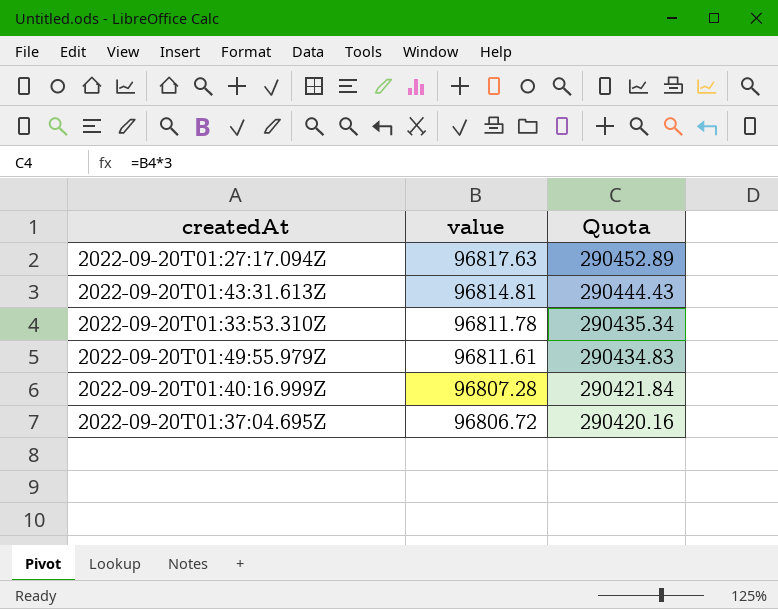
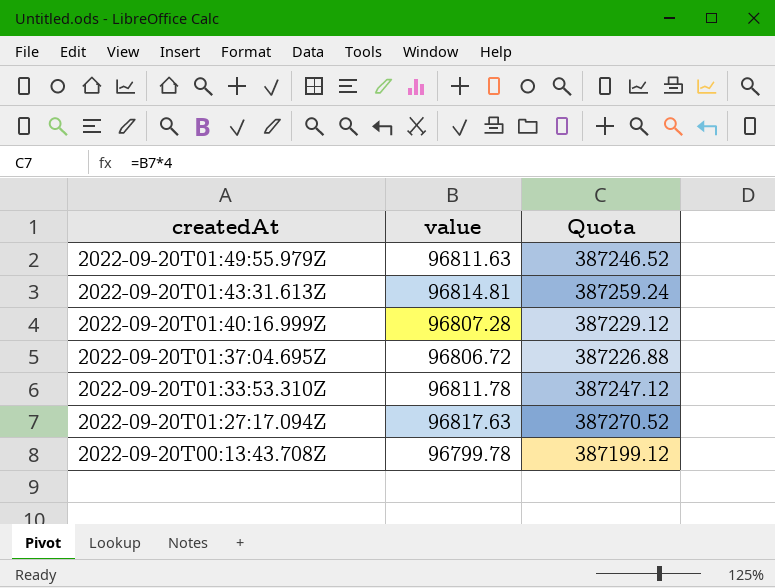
row order: value descending -> createdAt descending
column Quota | formula: [value] * 3 -> [value] * 4
2022-09-20T01:49:55.979Z | value: 96811.61 -> 96811.63
row 2022-09-20T00:13:43.708Z: none -> 96799.78 | 387199.12

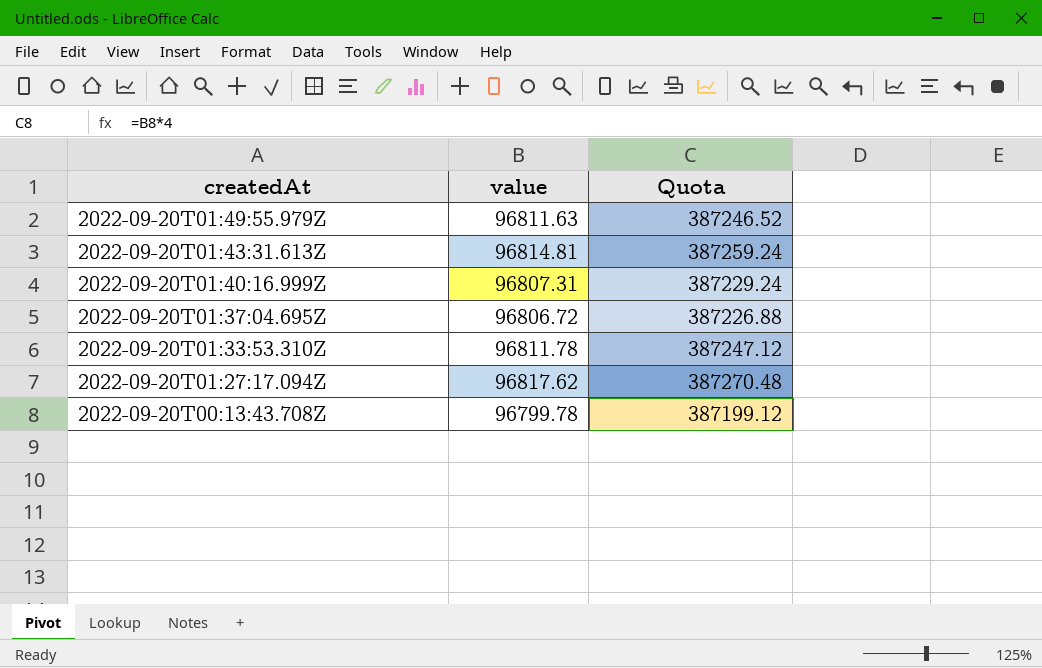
2022-09-20T01:40:16.999Z | value: 96807.28 -> 96807.31
2022-09-20T01:40:16.999Z | Quota: 387229.12 -> 387229.24
2022-09-20T01:27:17.094Z | value: 96817.63 -> 96817.62
2022-09-20T01:27:17.094Z | Quota: 387270.52 -> 387270.48

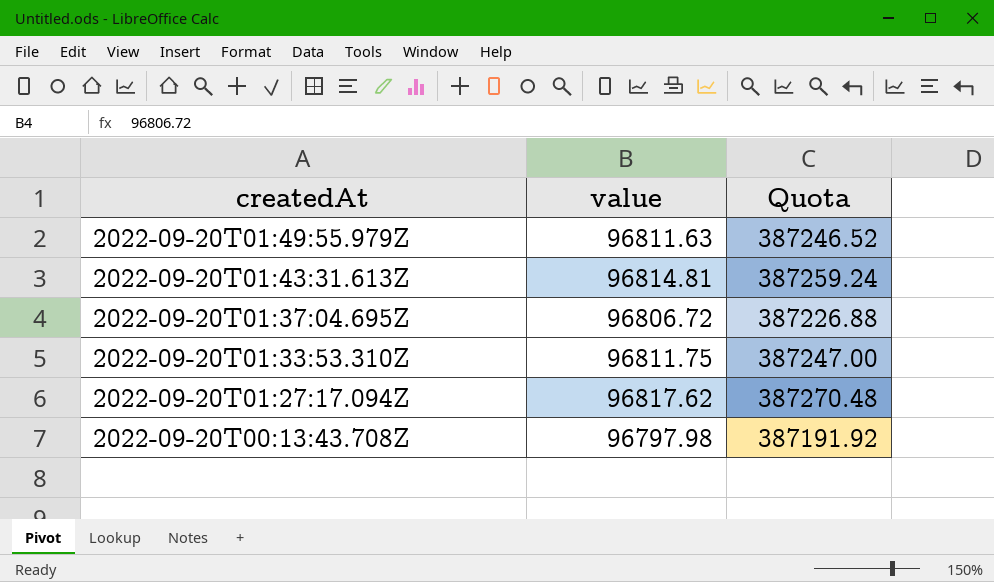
row 2022-09-20T01:40:16.999Z: 96807.31 | 387229.24 -> none
2022-09-20T01:33:53.310Z | value: 96811.78 -> 96811.75
2022-09-20T01:33:53.310Z | Quota: 387247.12 -> 387247.00
2022-09-20T00:13:43.708Z | value: 96799.78 -> 96797.98
2022-09-20T00:13:43.708Z | Quota: 387199.12 -> 387191.92

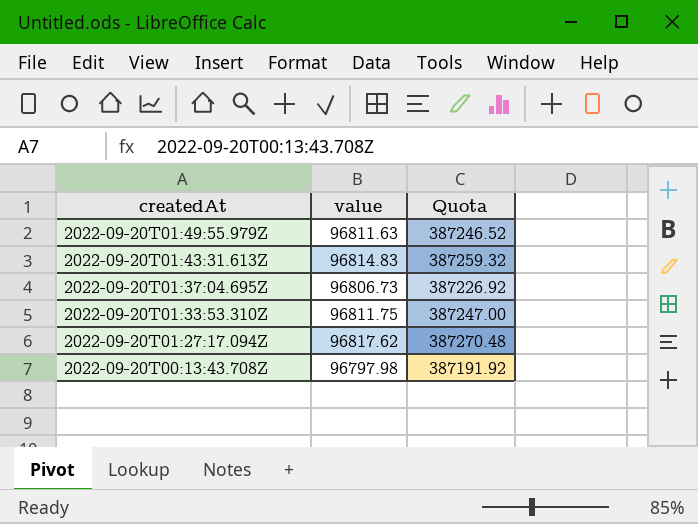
2022-09-20T01:43:31.613Z | value: 96814.81 -> 96814.83
2022-09-20T01:43:31.613Z | Quota: 387259.24 -> 387259.32
2022-09-20T01:37:04.695Z | value: 96806.72 -> 96806.73
2022-09-20T01:37:04.695Z | Quota: 387226.88 -> 387226.92

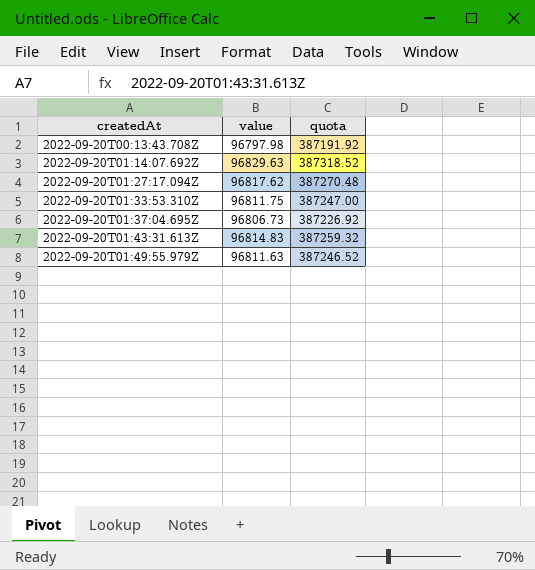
row order: createdAt descending -> createdAt ascending
column name: Quota -> quota
row 2022-09-20T01:14:07.692Z: none -> 96829.63 | 387318.52

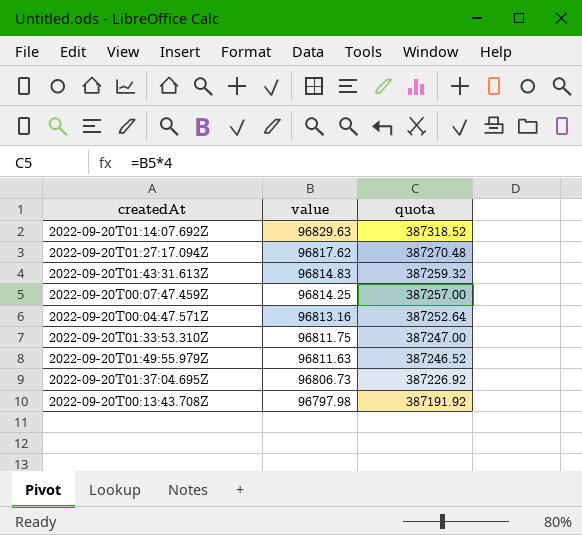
row order: createdAt ascending -> value descending
row 2022-09-20T00:07:47.459Z: none -> 96814.25 | 387257.00
row 2022-09-20T00:04:47.571Z: none -> 96813.16 | 387252.64

